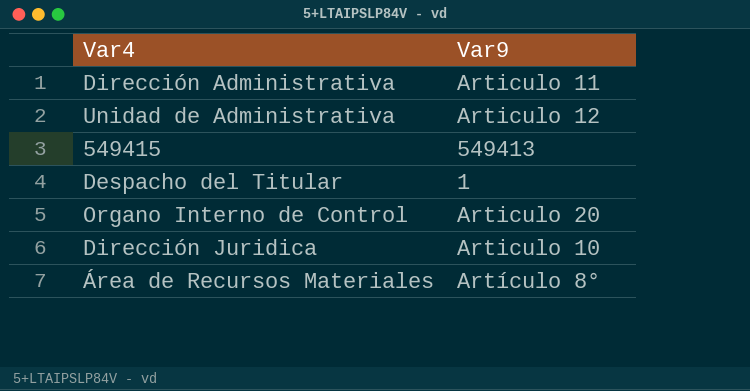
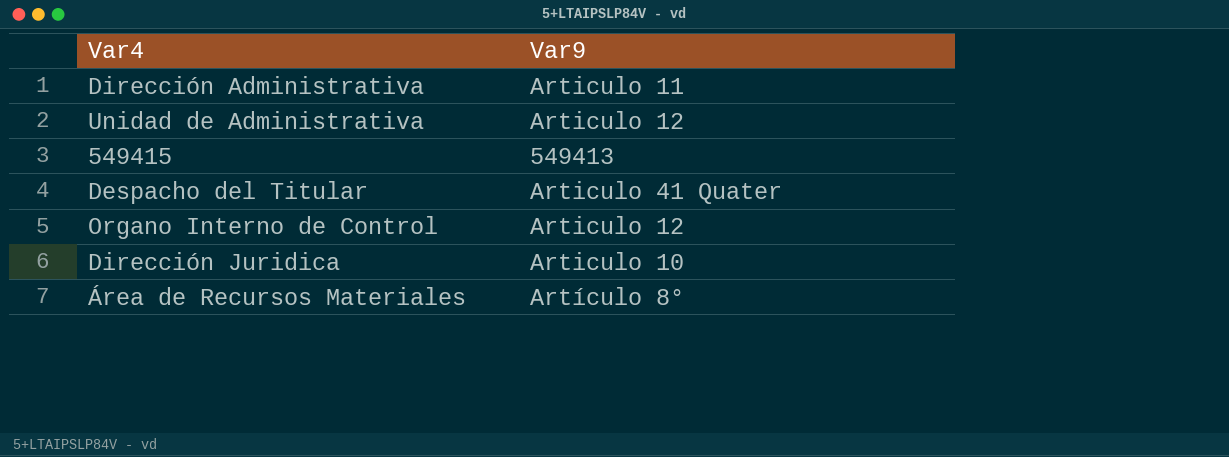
Despacho del Titular | Var9: 1 -> Articulo 41 Quater
Organo Interno de Control | Var9: Articulo 20 -> Articulo 12

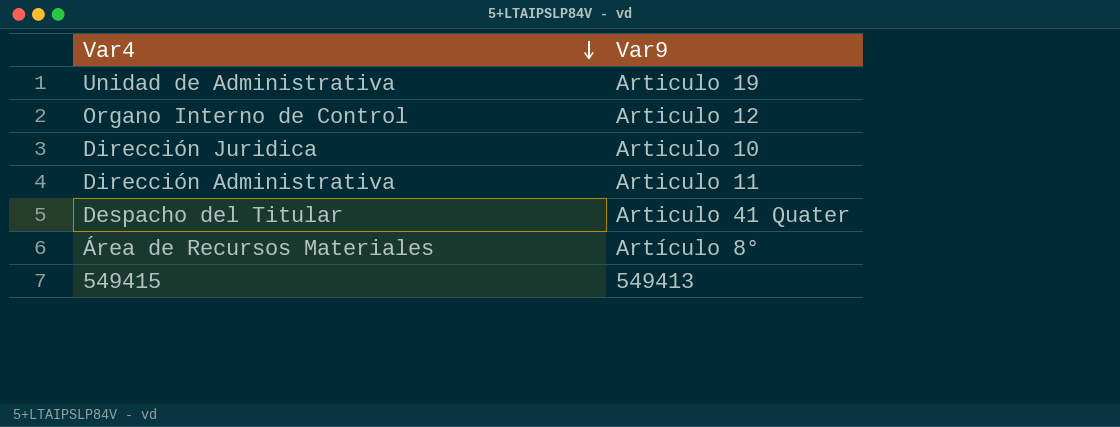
row order: none -> Var4 descending
Unidad de Administrativa | Var9: Articulo 12 -> Articulo 19

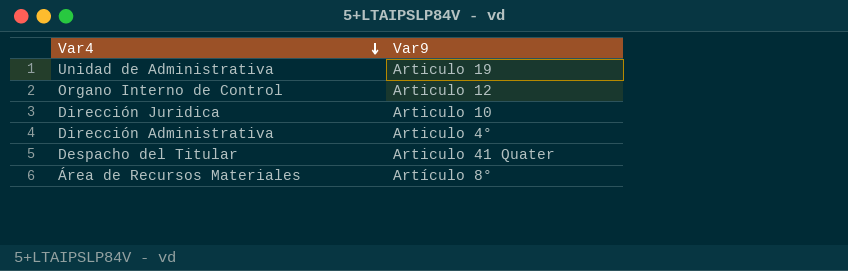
row 549415: 549413 -> none
Dirección Administrativa | Var9: Articulo 11 -> Articulo 4°

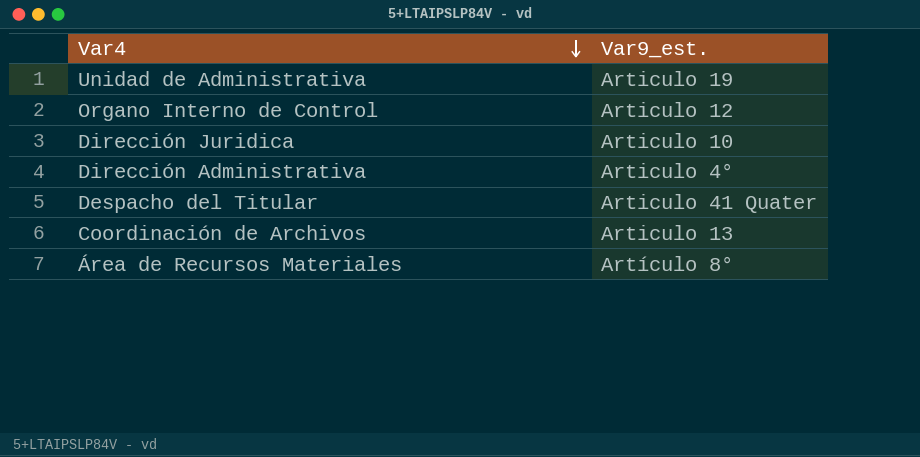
column name: Var9 -> Var9_est.
row Coordinación de Archivos: none -> Articulo 13

